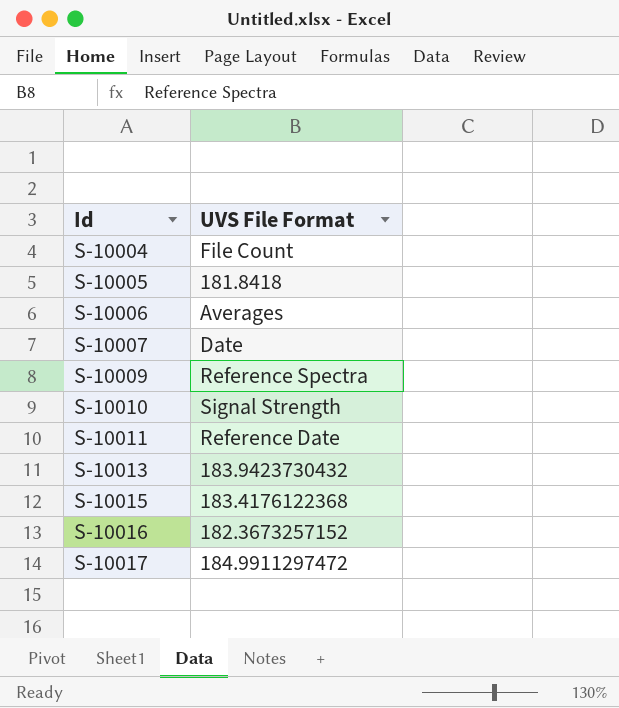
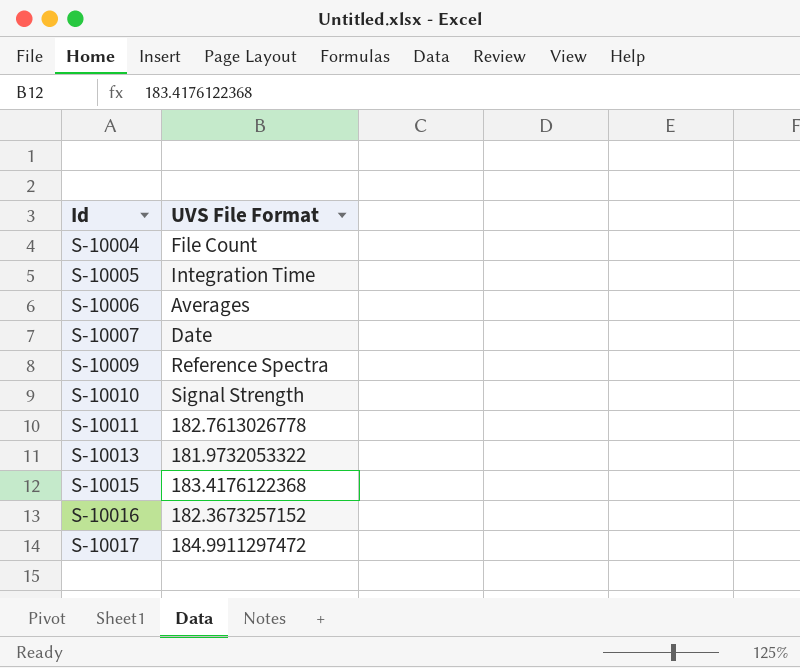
S-10005 | UVS File Format: 181.8418 -> Integration Time
S-10011 | UVS File Format: Reference Date -> 182.7613026778
S-10013 | UVS File Format: 183.9423730432 -> 181.9732053322

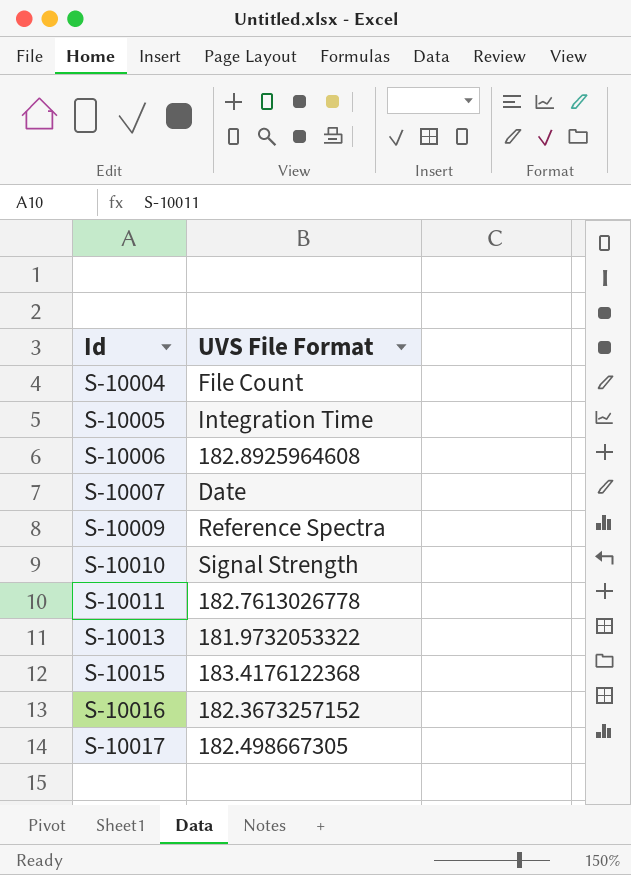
S-10006 | UVS File Format: Averages -> 182.8925964608
S-10017 | UVS File Format: 184.9911297472 -> 182.498667305

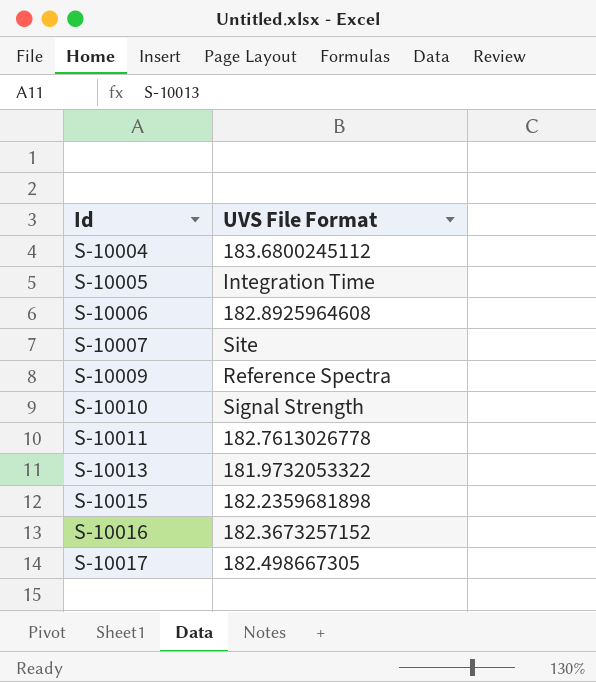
S-10004 | UVS File Format: File Count -> 183.6800245112
S-10007 | UVS File Format: Date -> Site
S-10015 | UVS File Format: 183.4176122368 -> 182.2359681898

